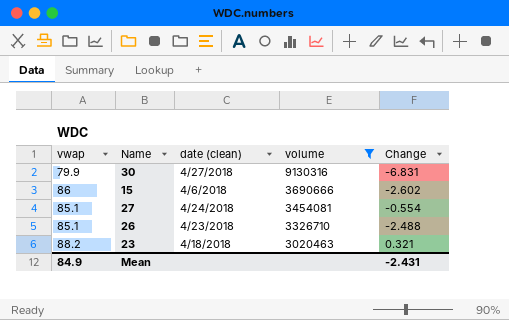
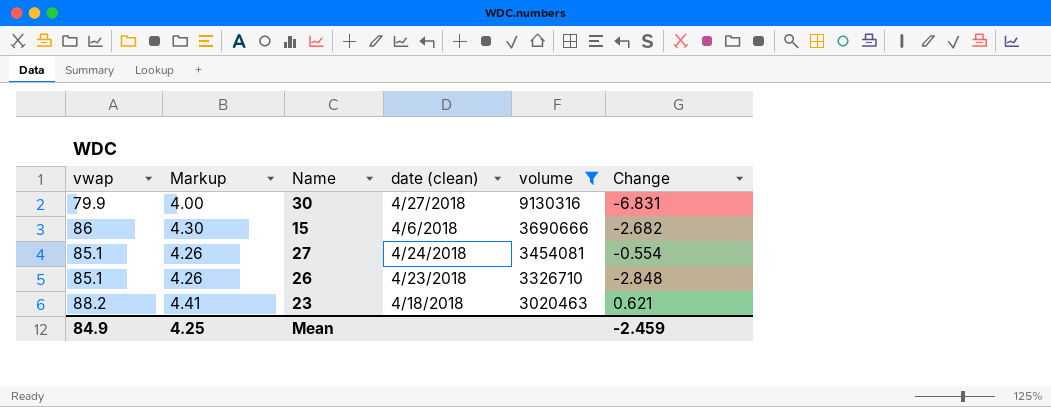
column Markup | formula: none -> [vwap] * 0.05
15 | Change: -2.602 -> -2.682
26 | Change: -2.488 -> -2.848
23 | Change: 0.321 -> 0.621
Mean | Change: -2.431 -> -2.459

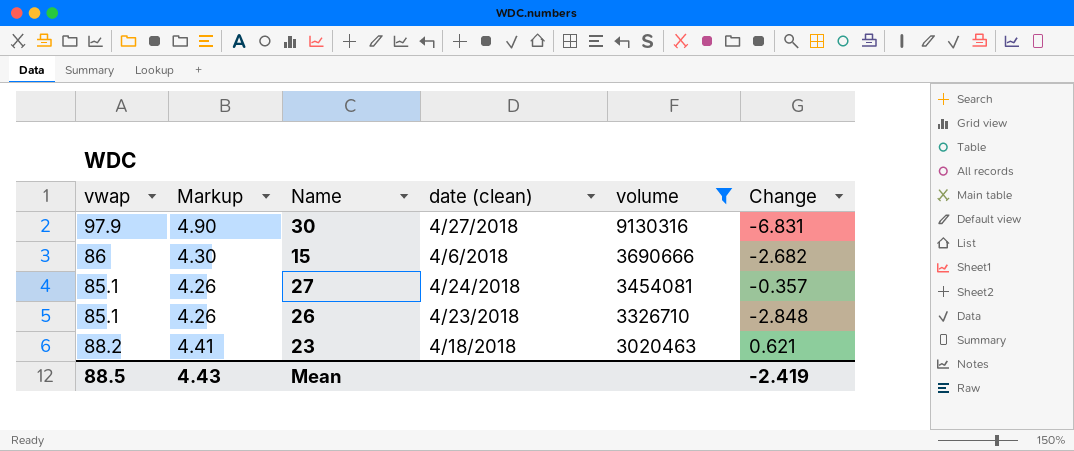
30 | vwap: 79.9 -> 97.9
30 | Markup: 4.00 -> 4.90
27 | Change: -0.554 -> -0.357
Mean | vwap: 84.9 -> 88.5
Mean | Markup: 4.25 -> 4.43
Mean | Change: -2.459 -> -2.419

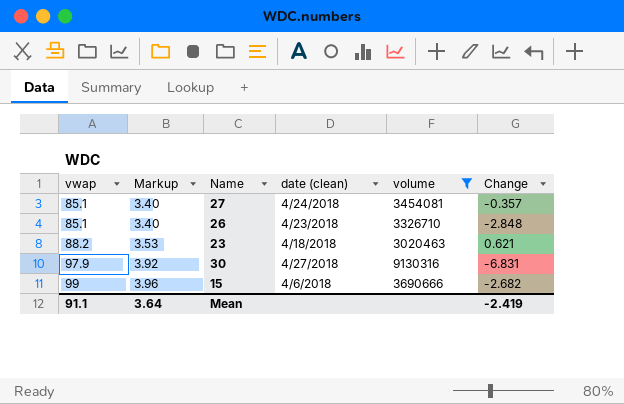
row order: volume descending -> vwap ascending
column Markup | formula: [vwap] * 0.05 -> [vwap] * 0.04
15 | vwap: 86 -> 99
Mean | vwap: 88.5 -> 91.1
Mean | Markup: 4.43 -> 3.64

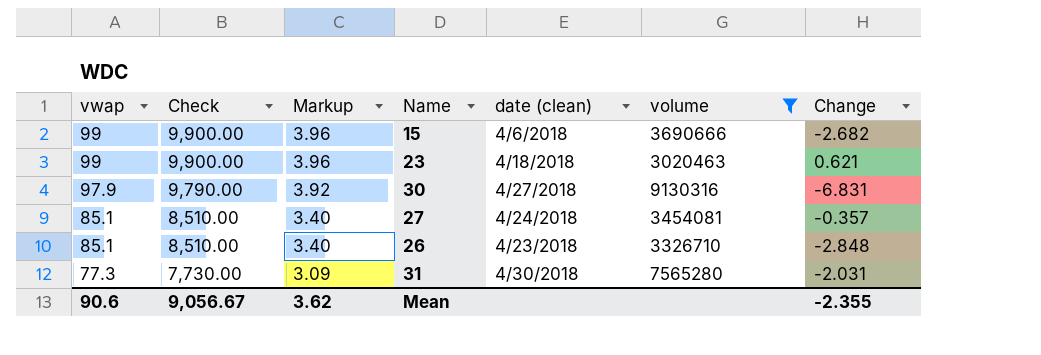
row order: vwap ascending -> vwap descending
column Check | formula: none -> [vwap] * 100
23 | vwap: 88.2 -> 99
23 | Markup: 3.53 -> 3.96
row 31: none -> 77.3 | 7,730.00 | 3.09 | 4/30/2018 | 7565280 | -2.031
Mean | vwap: 91.1 -> 90.6
Mean | Markup: 3.64 -> 3.62
Mean | Change: -2.419 -> -2.355

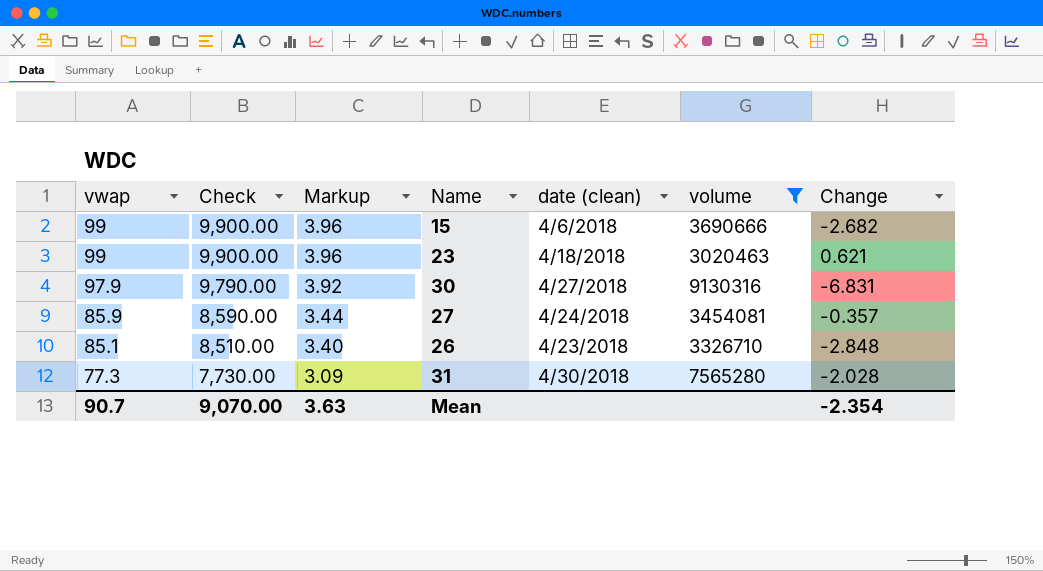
27 | vwap: 85.1 -> 85.9
27 | Check: 8,510.00 -> 8,590.00
27 | Markup: 3.40 -> 3.44
31 | Change: -2.031 -> -2.028
Mean | vwap: 90.6 -> 90.7
Mean | Check: 9,056.67 -> 9,070.00
Mean | Markup: 3.62 -> 3.63
Mean | Change: -2.355 -> -2.354

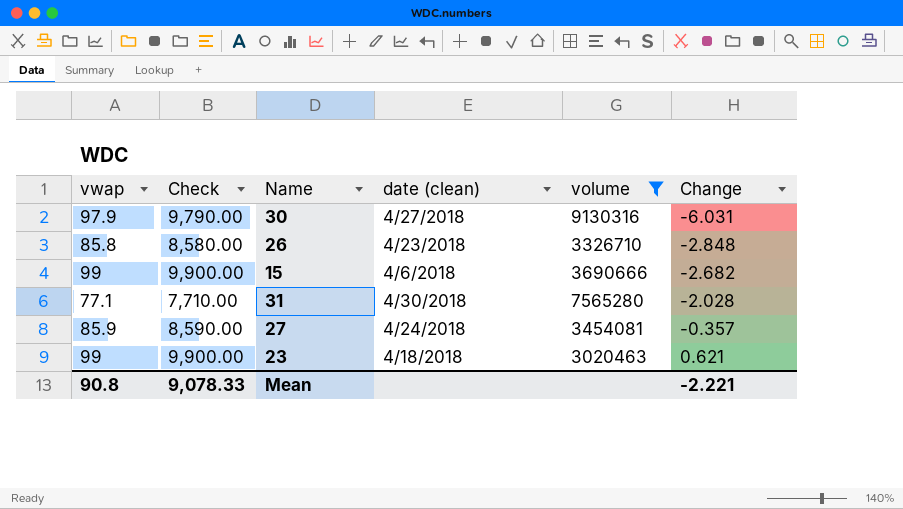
row order: vwap descending -> Change ascending
column Markup | formula: [vwap] * 0.04 -> none
30 | Change: -6.831 -> -6.031
26 | vwap: 85.1 -> 85.8
26 | Check: 8,510.00 -> 8,580.00
31 | vwap: 77.3 -> 77.1
31 | Check: 7,730.00 -> 7,710.00
Mean | vwap: 90.7 -> 90.8
Mean | Check: 9,070.00 -> 9,078.33
Mean | Change: -2.354 -> -2.221

